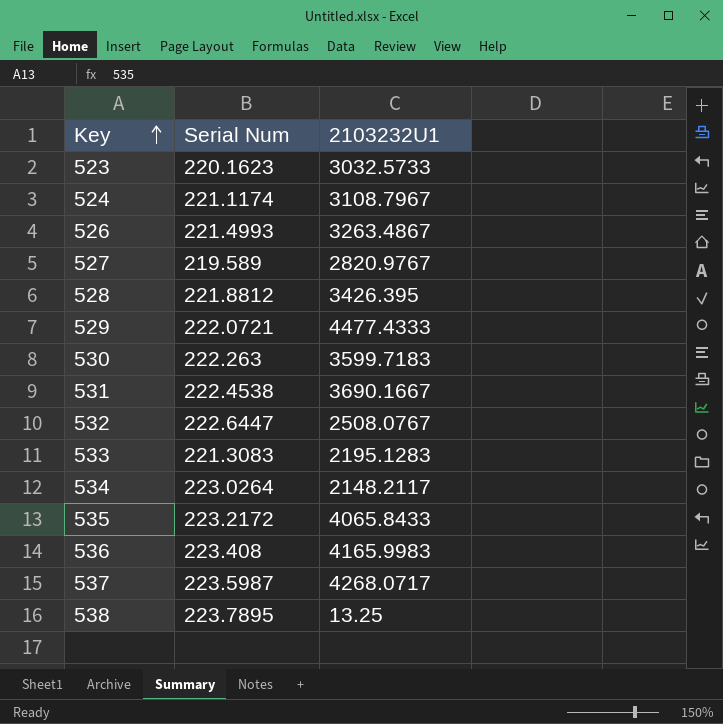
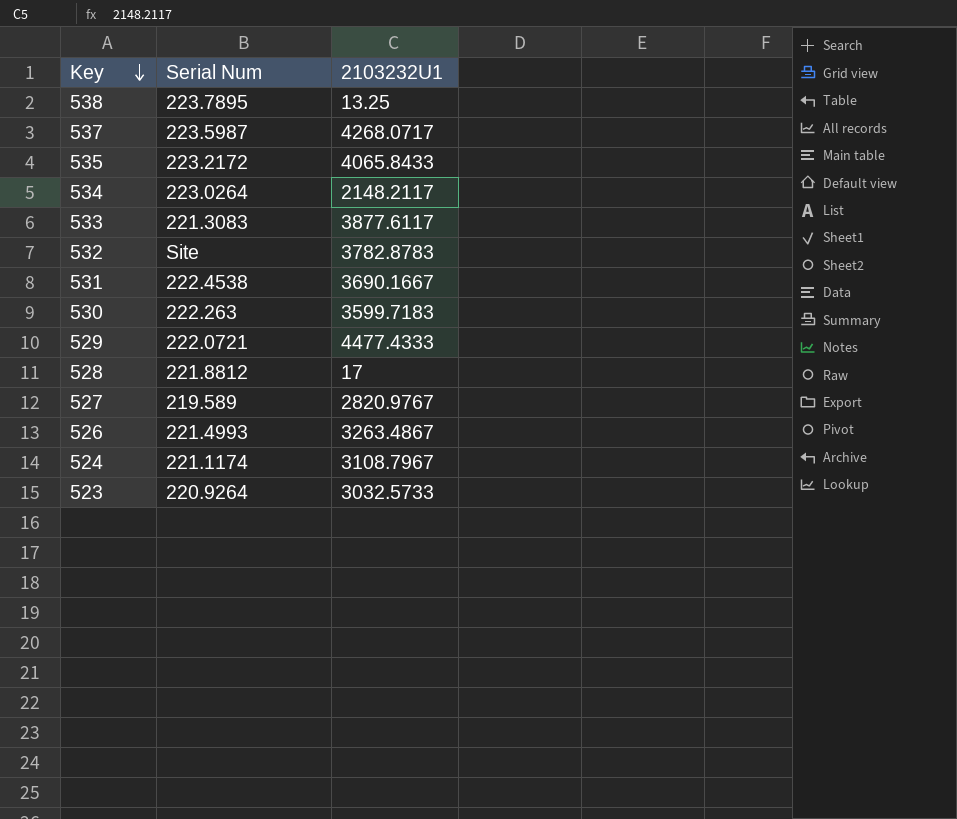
row order: Key ascending -> Key descending
row 536: 223.408 | 4165.9983 -> none
533 | 2103232U1: 2195.1283 -> 3877.6117
532 | Serial Num: 222.6447 -> Site
532 | 2103232U1: 2508.0767 -> 3782.8783
528 | 2103232U1: 3426.395 -> 17
523 | Serial Num: 220.1623 -> 220.9264

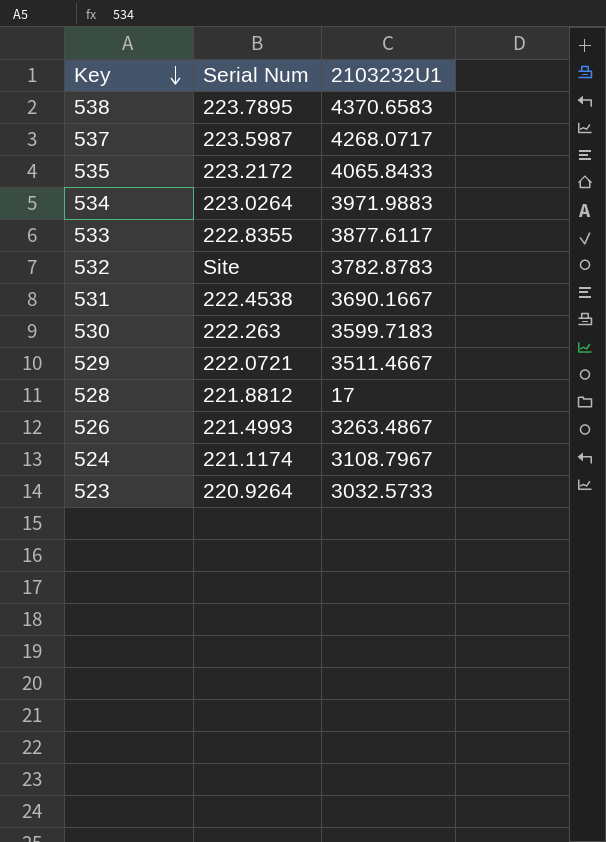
row 527: 219.589 | 2820.9767 -> none
538 | 2103232U1: 13.25 -> 4370.6583
534 | 2103232U1: 2148.2117 -> 3971.9883
533 | Serial Num: 221.3083 -> 222.8355
529 | 2103232U1: 4477.4333 -> 3511.4667

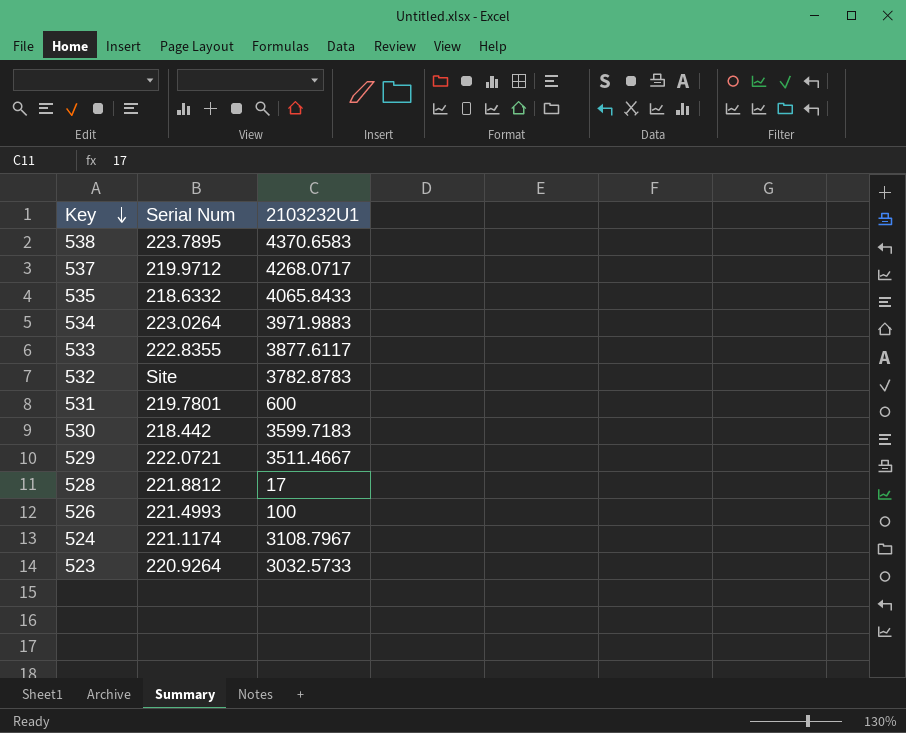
537 | Serial Num: 223.5987 -> 219.9712
535 | Serial Num: 223.2172 -> 218.6332
531 | Serial Num: 222.4538 -> 219.7801
531 | 2103232U1: 3690.1667 -> 600
530 | Serial Num: 222.263 -> 218.442
526 | 2103232U1: 3263.4867 -> 100

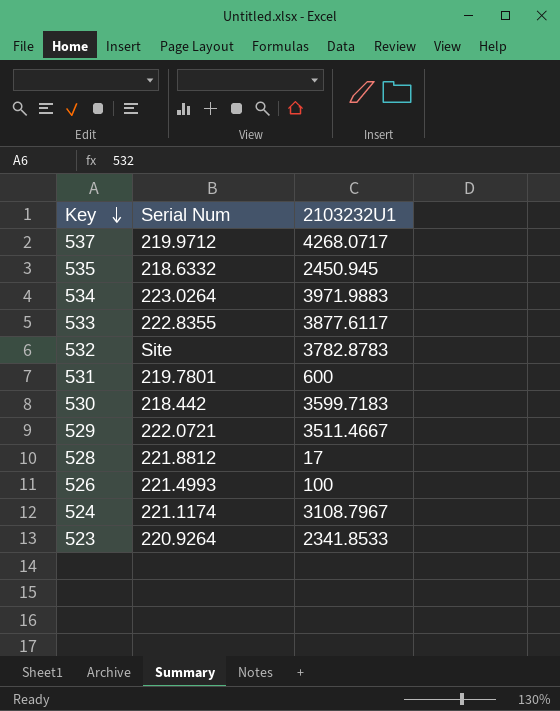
row 538: 223.7895 | 4370.6583 -> none
535 | 2103232U1: 4065.8433 -> 2450.945
523 | 2103232U1: 3032.5733 -> 2341.8533

